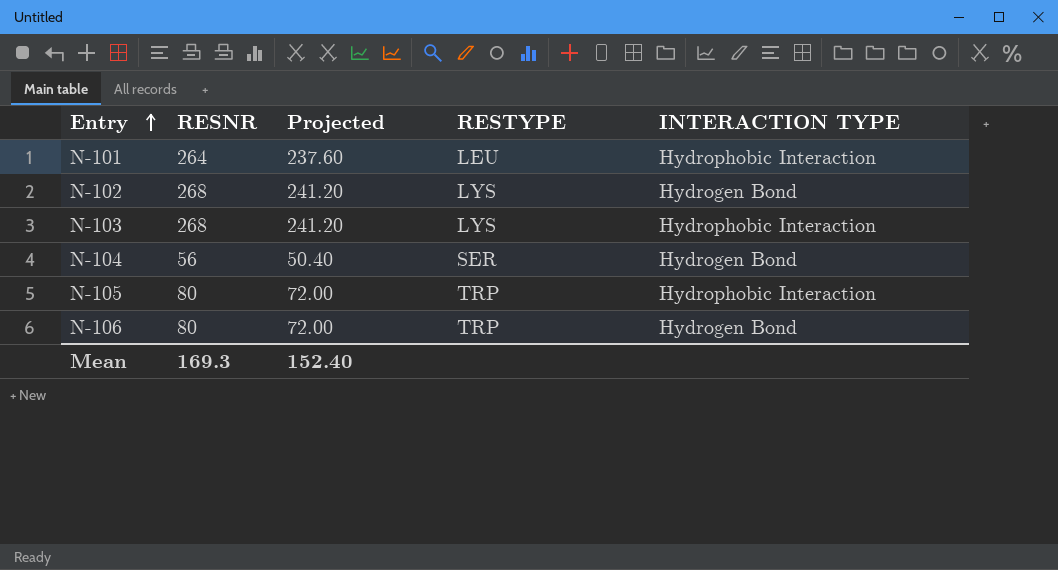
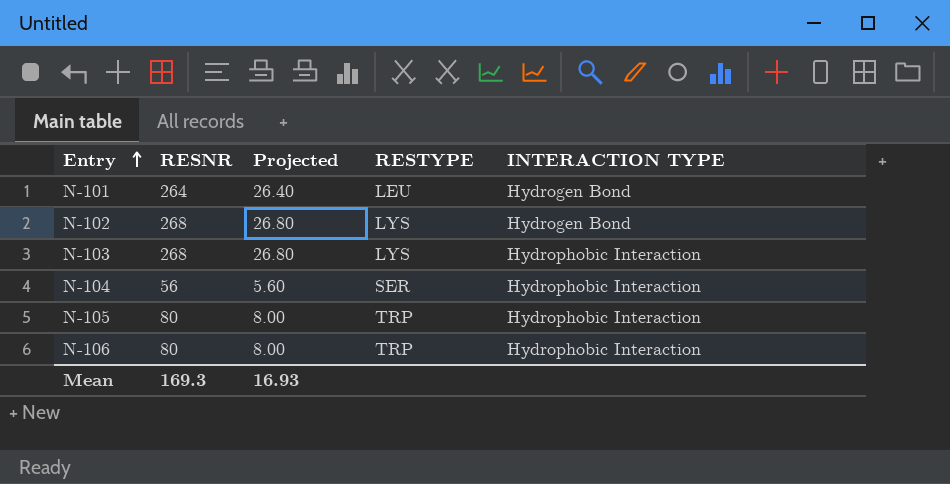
column Projected | formula: [RESNR] * 0.9 -> [RESNR] * 0.1
N-101 | INTERACTION TYPE: Hydrophobic Interaction -> Hydrogen Bond
N-104 | INTERACTION TYPE: Hydrogen Bond -> Hydrophobic Interaction
N-106 | INTERACTION TYPE: Hydrogen Bond -> Hydrophobic Interaction
Mean | Projected: 152.40 -> 16.93

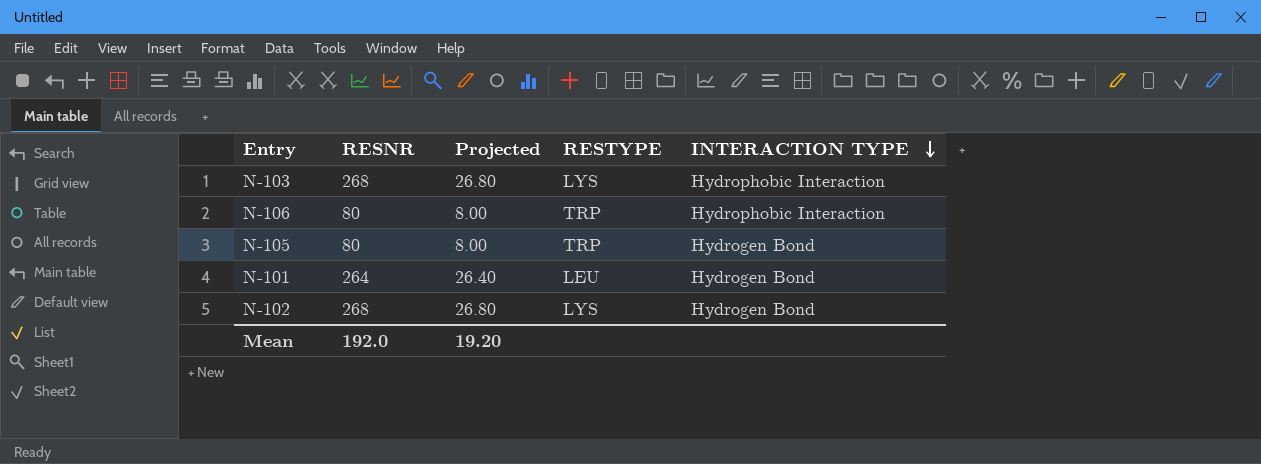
row order: Entry ascending -> INTERACTION TYPE descending
row N-104: 56 | 5.60 | SER | Hydrophobic Interaction -> none
N-105 | INTERACTION TYPE: Hydrophobic Interaction -> Hydrogen Bond
Mean | RESNR: 169.3 -> 192.0
Mean | Projected: 16.93 -> 19.20

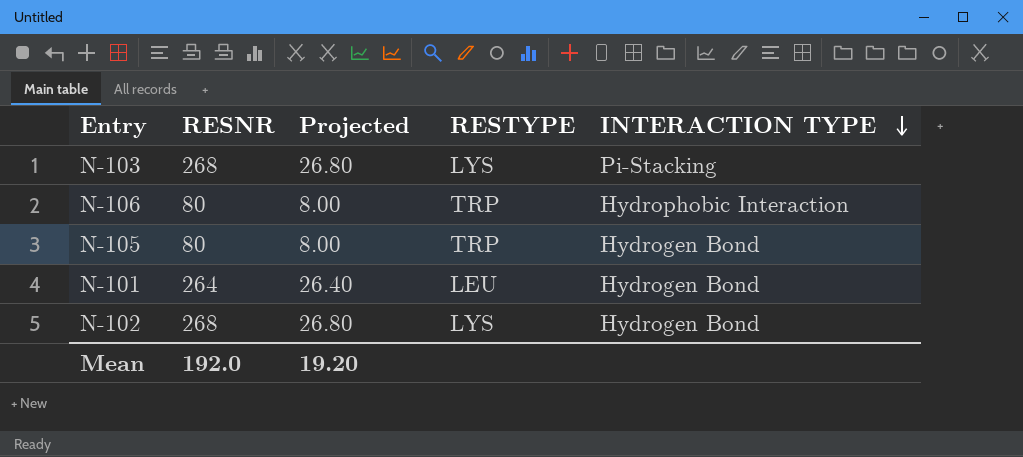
N-103 | INTERACTION TYPE: Hydrophobic Interaction -> Pi-Stacking

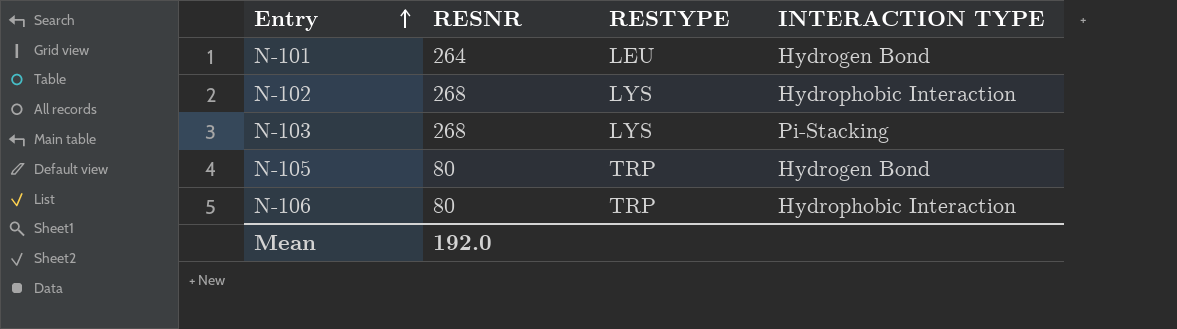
row order: INTERACTION TYPE descending -> Entry ascending
column Projected | formula: [RESNR] * 0.1 -> none
N-102 | INTERACTION TYPE: Hydrogen Bond -> Hydrophobic Interaction

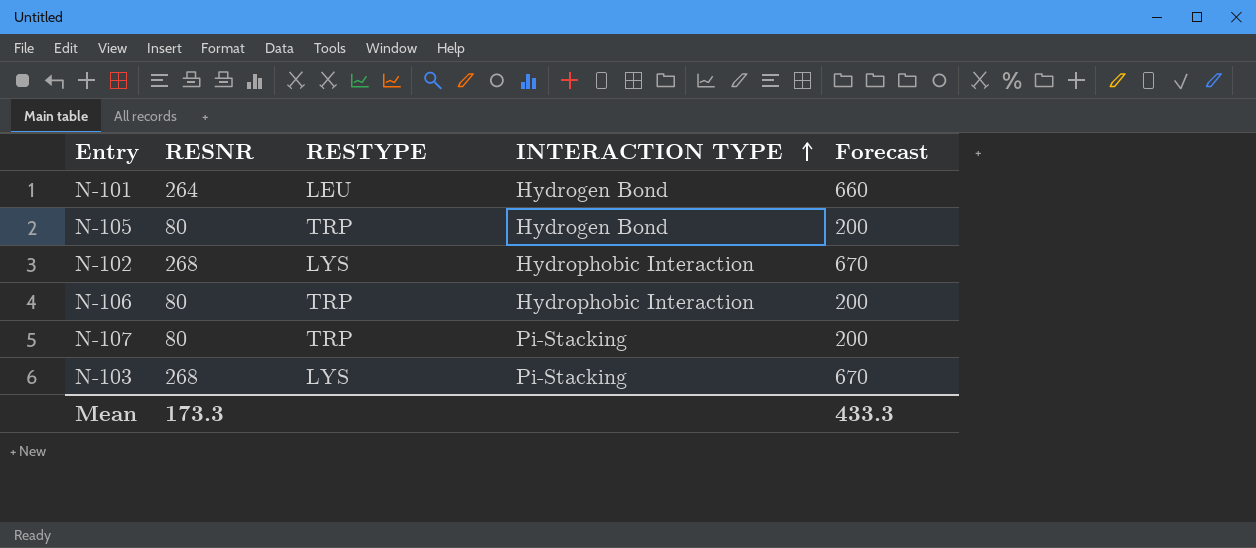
row order: Entry ascending -> INTERACTION TYPE ascending
column Forecast | formula: none -> [RESNR] * 2.5
row N-107: none -> 80 | TRP | Pi-Stacking | 200
Mean | RESNR: 192.0 -> 173.3

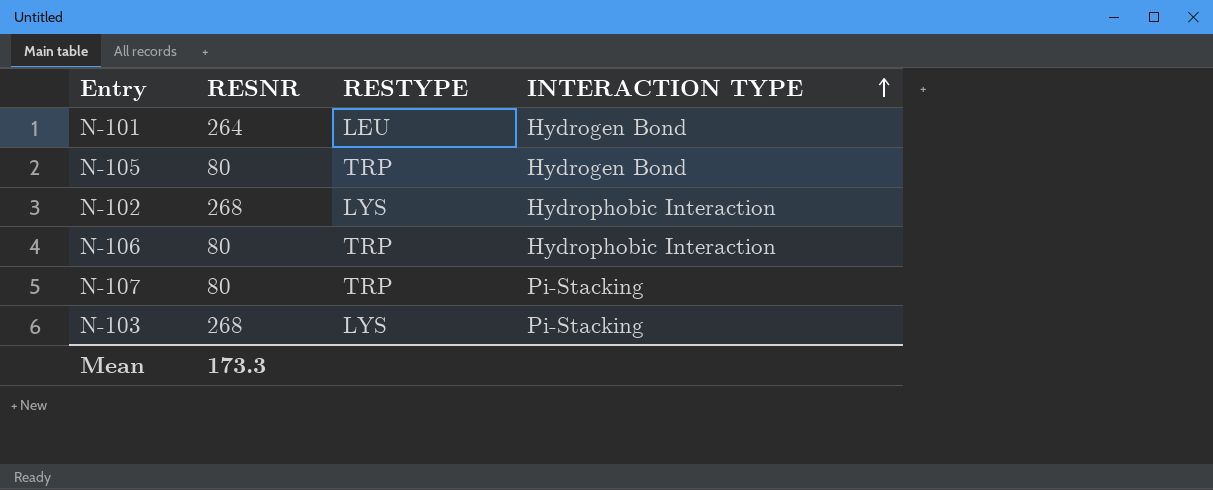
column Forecast | formula: [RESNR] * 2.5 -> none

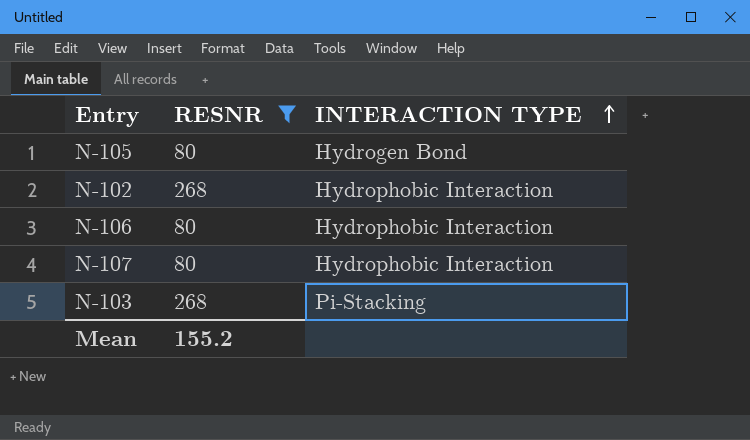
filter: none -> RESNR != 264
column RESTYPE | position: 3 -> none
N-107 | INTERACTION TYPE: Pi-Stacking -> Hydrophobic Interaction
Mean | RESNR: 173.3 -> 155.2

